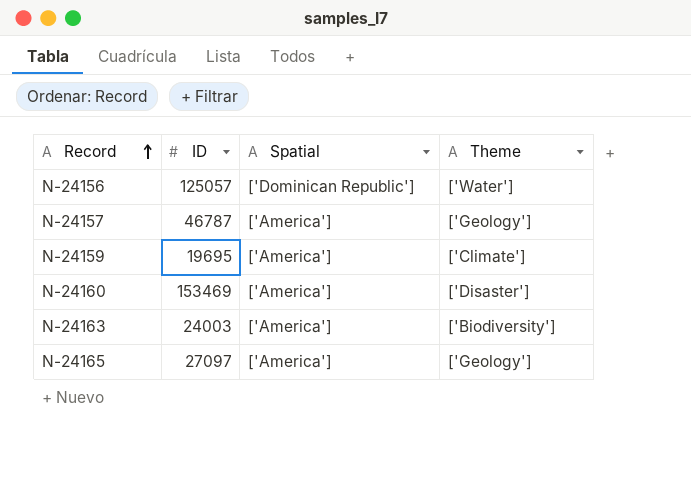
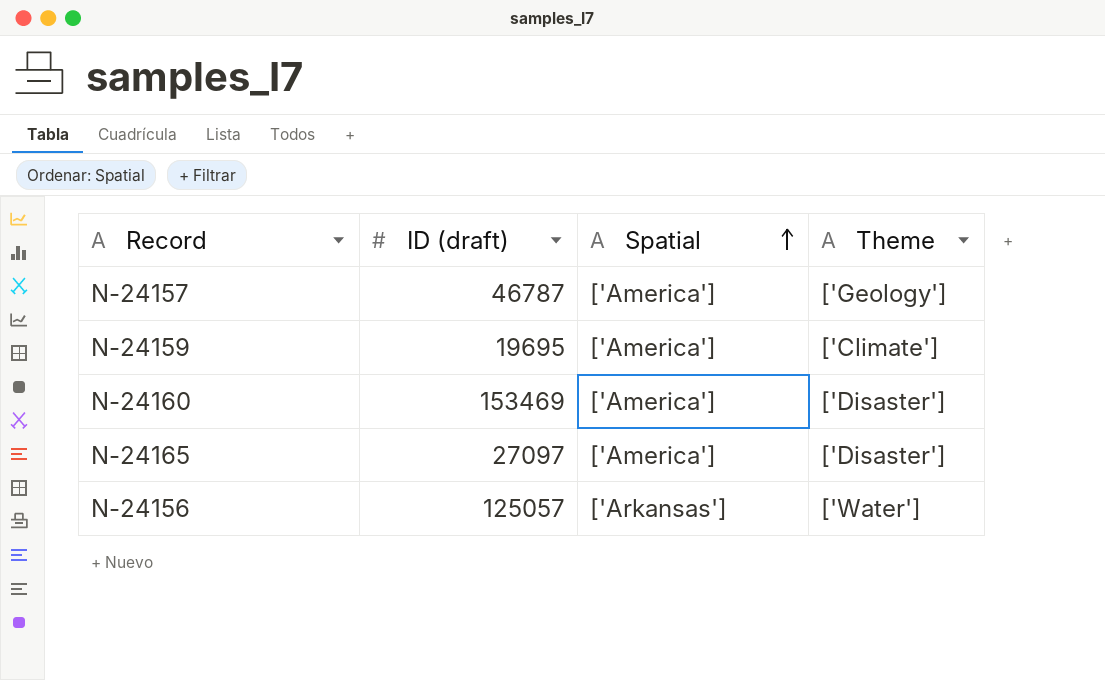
row order: Record ascending -> Spatial ascending
column name: ID -> ID (draft)
row N-24163: 24003 | ['America'] | ['Biodiversity'] -> none
N-24165 | Theme: ['Geology'] -> ['Disaster']
N-24156 | Spatial: ['Dominican Republic'] -> ['Arkansas']

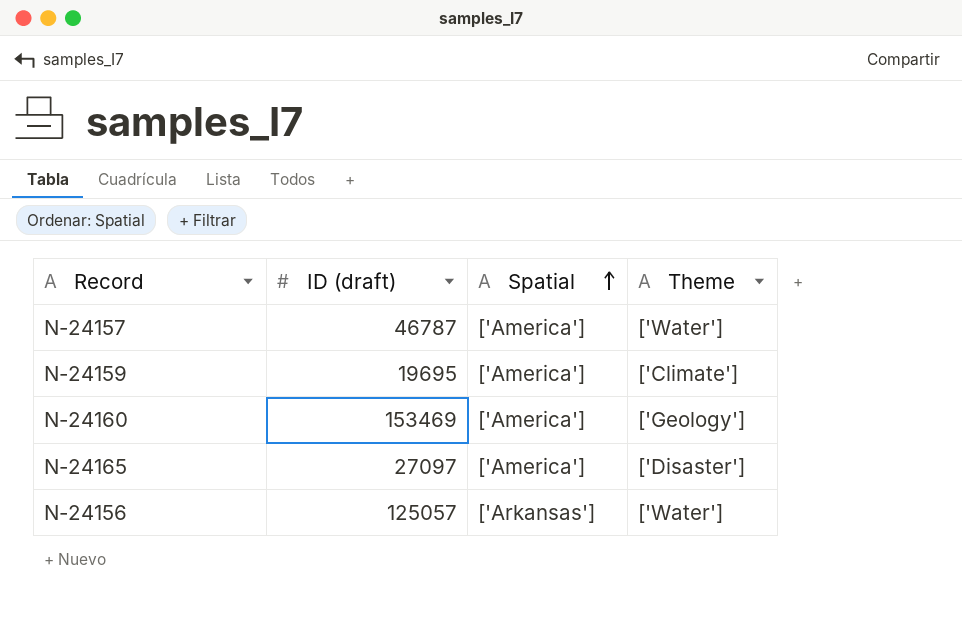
N-24157 | Theme: ['Geology'] -> ['Water']
N-24160 | Theme: ['Disaster'] -> ['Geology']

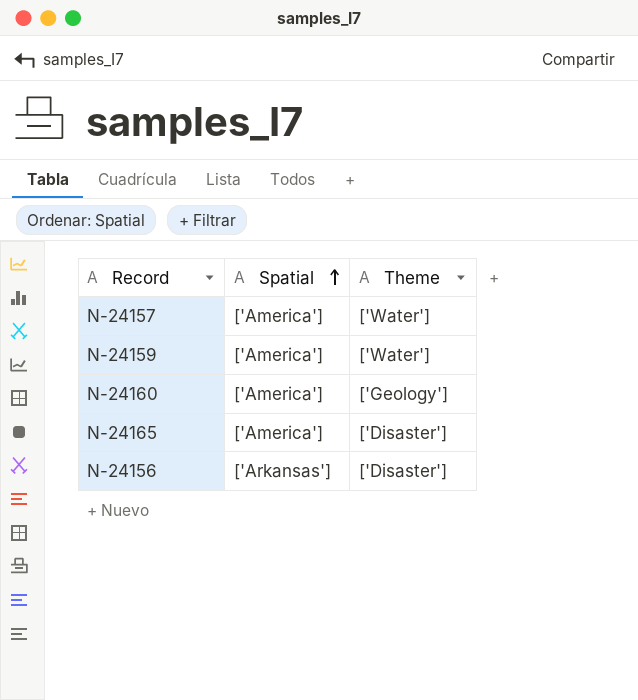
column ID (draft) | position: 2 -> none
N-24159 | Theme: ['Climate'] -> ['Water']
N-24156 | Theme: ['Water'] -> ['Disaster']

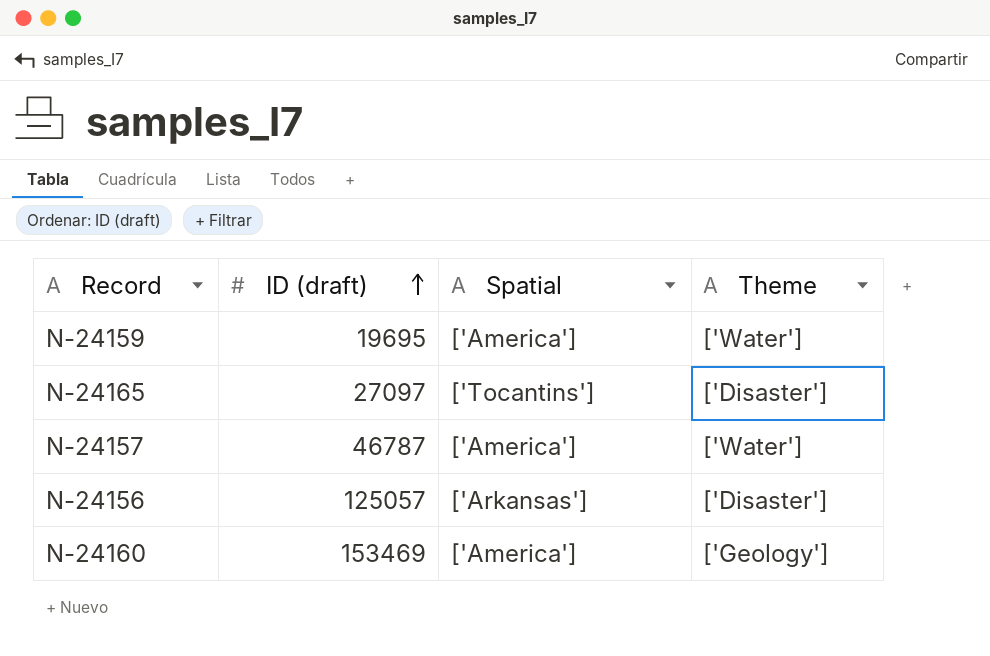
row order: Spatial ascending -> ID (draft) ascending
column ID (draft) | position: none -> 2
N-24165 | Spatial: ['America'] -> ['Tocantins']

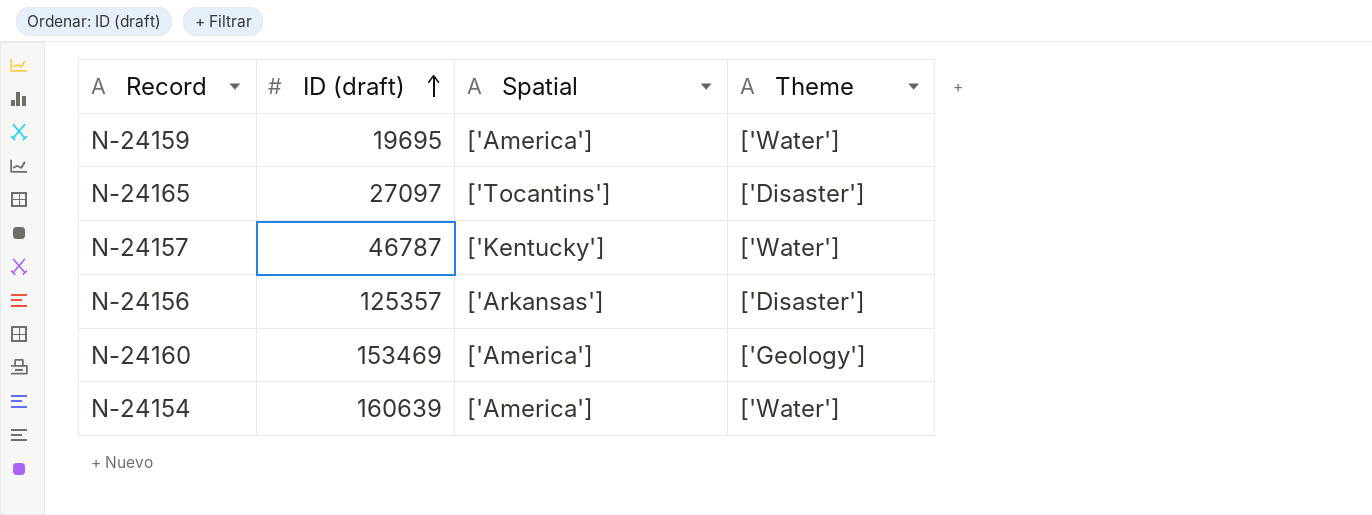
N-24157 | Spatial: ['America'] -> ['Kentucky']
N-24156 | ID (draft): 125057 -> 125357
row N-24154: none -> 160639 | ['America'] | ['Water']

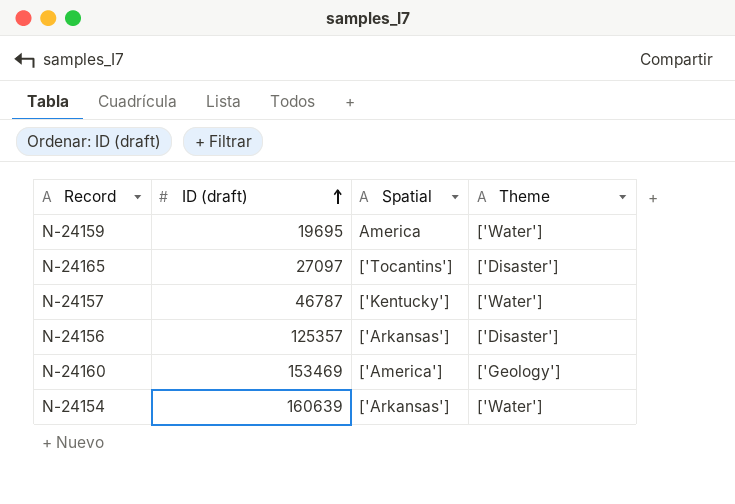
N-24159 | Spatial: ['America'] -> America
N-24154 | Spatial: ['America'] -> ['Arkansas']

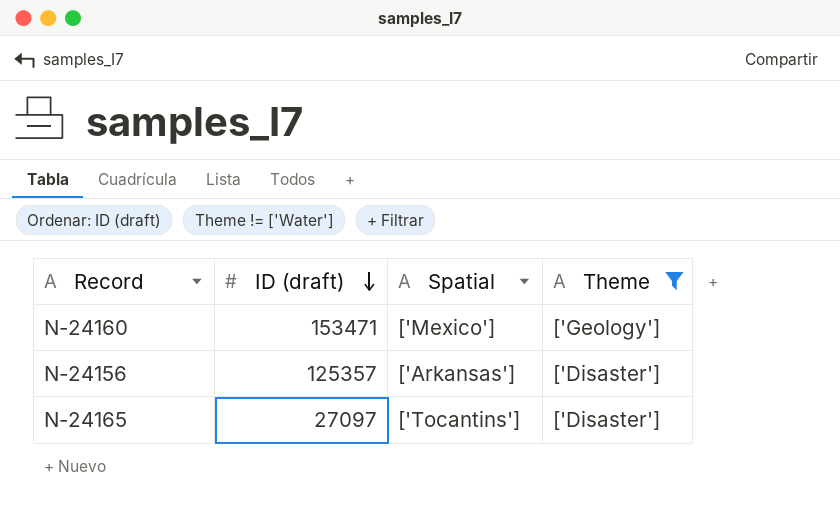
filter: none -> Theme != ['Water']
row order: ID (draft) ascending -> ID (draft) descending
N-24160 | ID (draft): 153469 -> 153471
N-24160 | Spatial: ['America'] -> ['Mexico']

